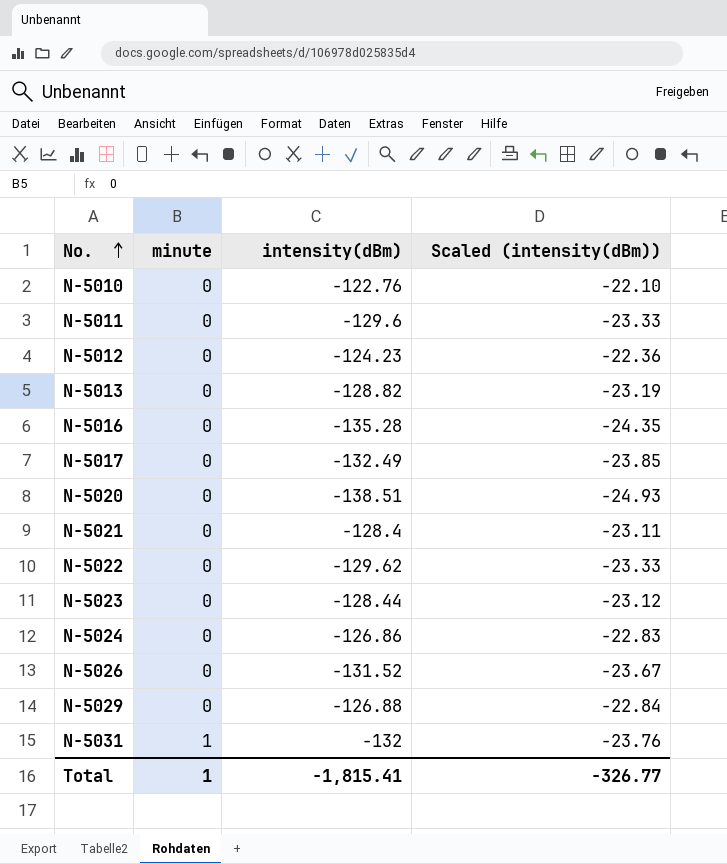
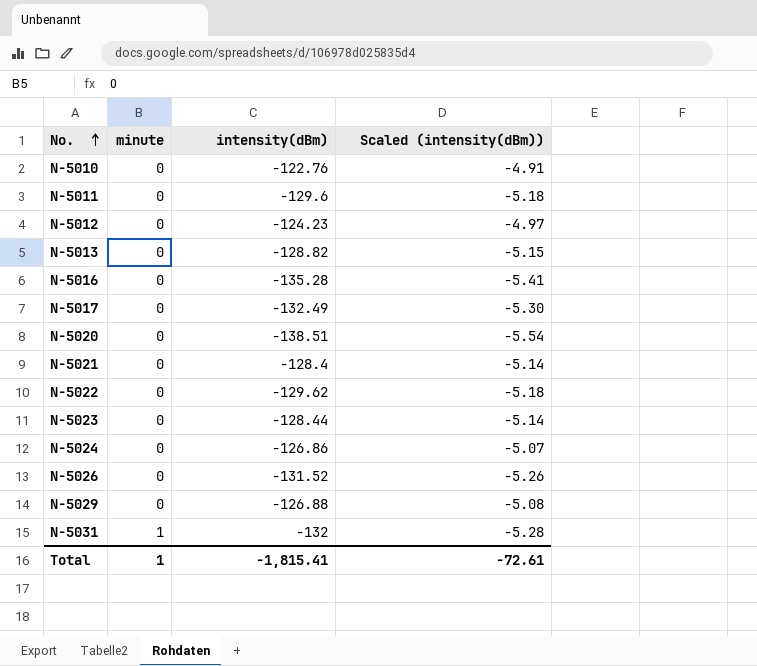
column Scaled (intensity(dBm)) | formula: [intensity(dBm)] * 0.18 -> [intensity(dBm)] * 0.04
Total | Scaled (intensity(dBm)): -326.77 -> -72.61

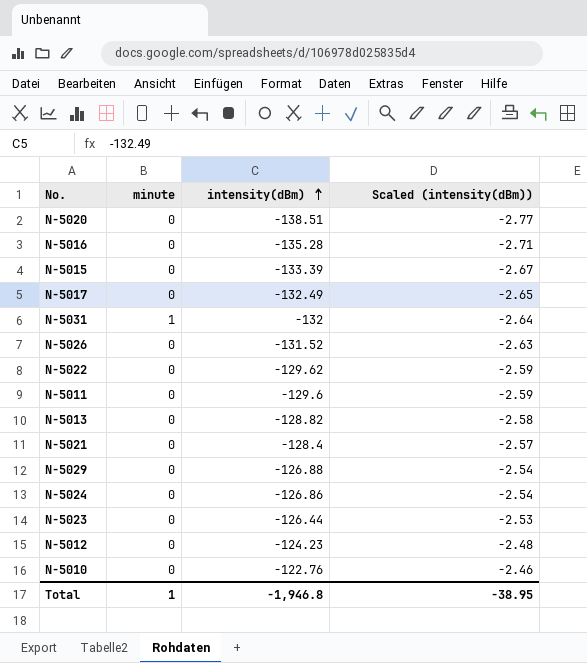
row order: No. ascending -> intensity(dBm) ascending
column Scaled (intensity(dBm)) | formula: [intensity(dBm)] * 0.04 -> [intensity(dBm)] * 0.02
row N-5015: none -> 0 | -133.39 | -2.67
N-5023 | intensity(dBm): -128.44 -> -126.44
Total | intensity(dBm): -1,815.41 -> -1,946.8
Total | Scaled (intensity(dBm)): -72.61 -> -38.95

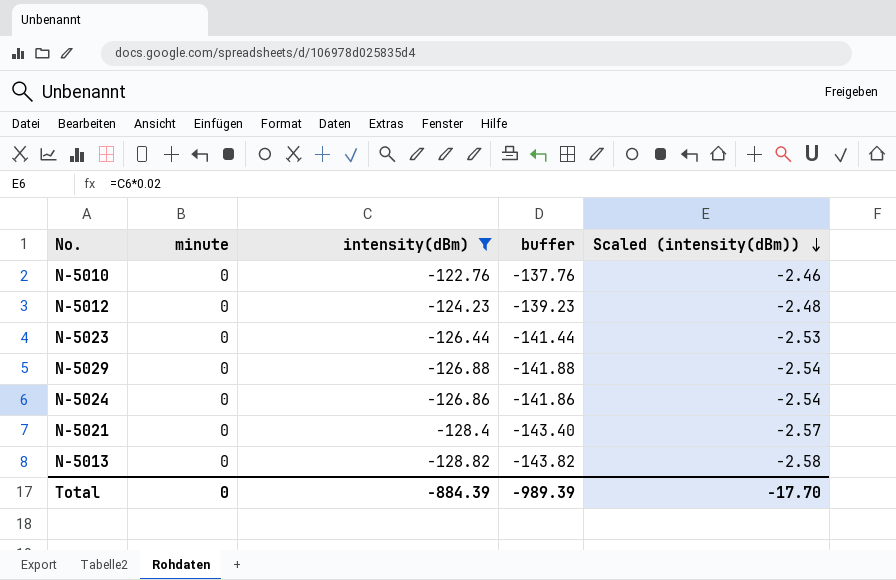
filter: none -> intensity(dBm) >= -128.82
row order: intensity(dBm) ascending -> Scaled (intensity(dBm)) descending
column buffer | formula: none -> [intensity(dBm)] - 15
Total | minute: 1 -> 0
Total | intensity(dBm): -1,946.8 -> -884.39
Total | Scaled (intensity(dBm)): -38.95 -> -17.70

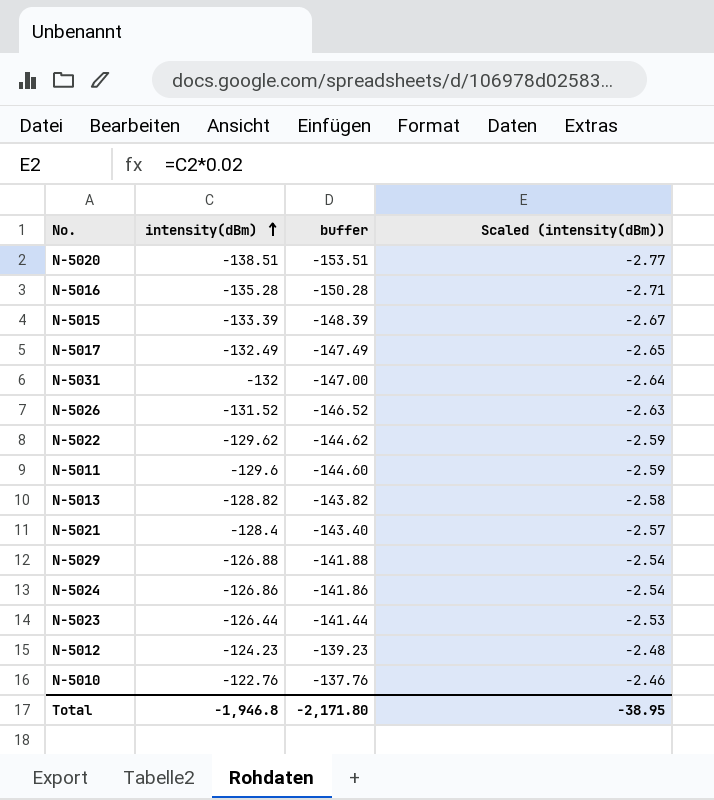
filter: intensity(dBm) >= -128.82 -> none
row order: Scaled (intensity(dBm)) descending -> intensity(dBm) ascending
column minute | position: 2 -> none
Total | intensity(dBm): -884.39 -> -1,946.8
Total | buffer: -989.39 -> -2,171.80
Total | Scaled (intensity(dBm)): -17.70 -> -38.95

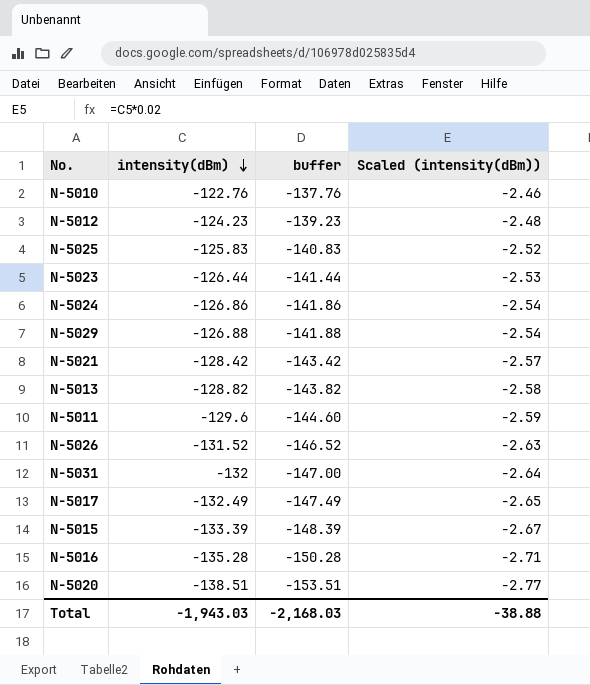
row order: intensity(dBm) ascending -> intensity(dBm) descending
row N-5022: -129.62 | -144.62 | -2.59 -> none
row N-5025: none -> -125.83 | -140.83 | -2.52
N-5021 | intensity(dBm): -128.4 -> -128.42
N-5021 | buffer: -143.40 -> -143.42
Total | intensity(dBm): -1,946.8 -> -1,943.03
Total | buffer: -2,171.80 -> -2,168.03
Total | Scaled (intensity(dBm)): -38.95 -> -38.88

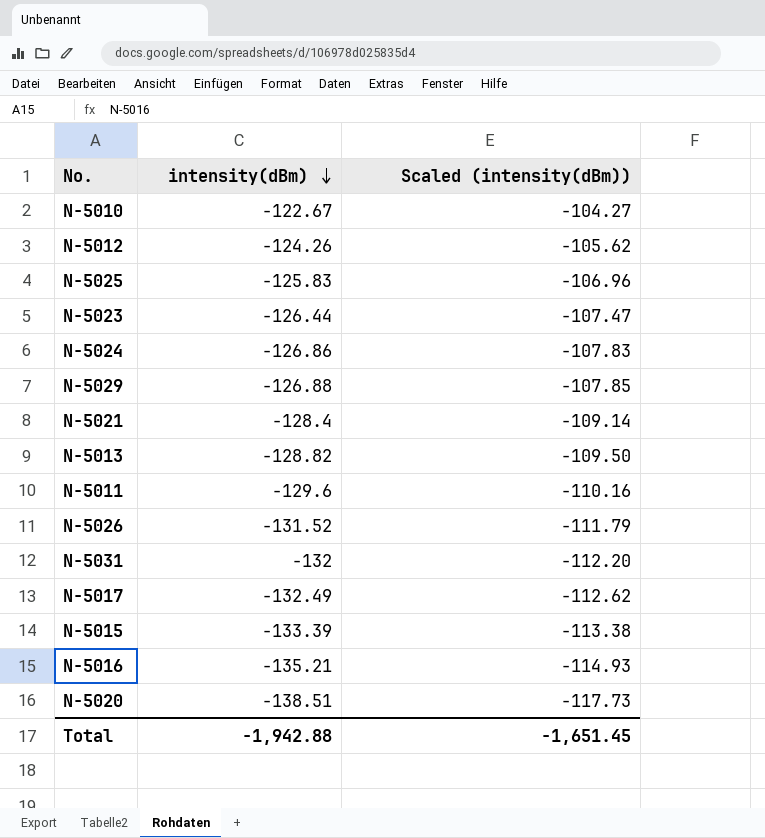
column buffer | formula: [intensity(dBm)] - 15 -> none
column Scaled (intensity(dBm)) | formula: [intensity(dBm)] * 0.02 -> [intensity(dBm)] * 0.85
N-5010 | intensity(dBm): -122.76 -> -122.67
N-5012 | intensity(dBm): -124.23 -> -124.26
N-5021 | intensity(dBm): -128.42 -> -128.4
N-5016 | intensity(dBm): -135.28 -> -135.21
Total | intensity(dBm): -1,943.03 -> -1,942.88
Total | Scaled (intensity(dBm)): -38.88 -> -1,651.45

